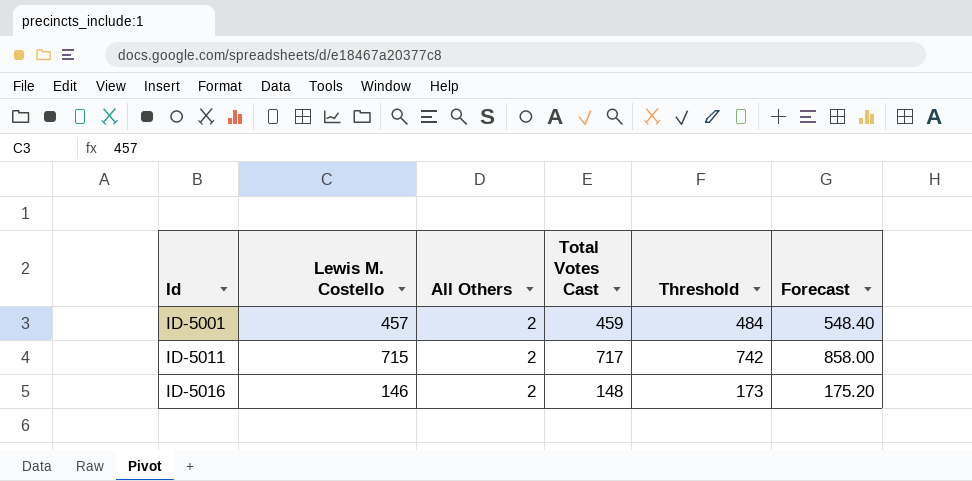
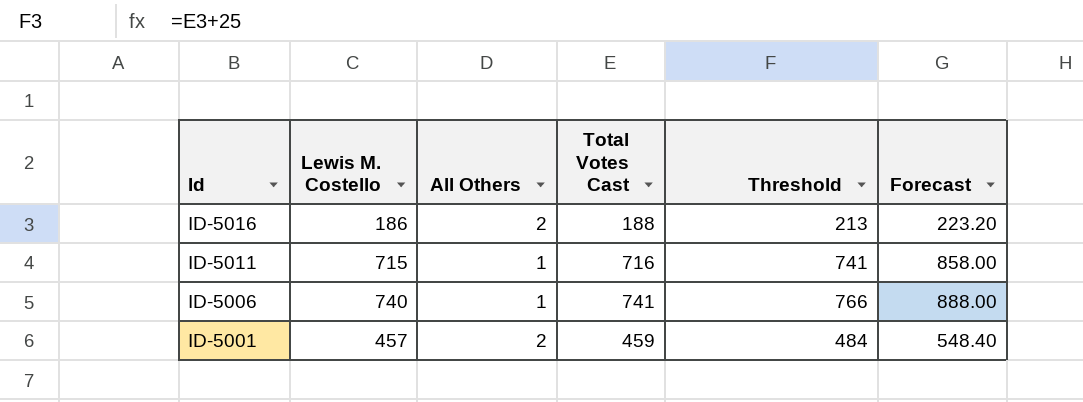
row order: Id ascending -> Id descending
ID-5016 | Lewis M. Costello: 146 -> 186
ID-5016 | Total Votes Cast: 148 -> 188
ID-5016 | Threshold: 173 -> 213
ID-5016 | Forecast: 175.20 -> 223.20
ID-5011 | All Others: 2 -> 1
ID-5011 | Total Votes Cast: 717 -> 716
ID-5011 | Threshold: 742 -> 741
row ID-5006: none -> 740 | 1 | 741 | 766 | 888.00

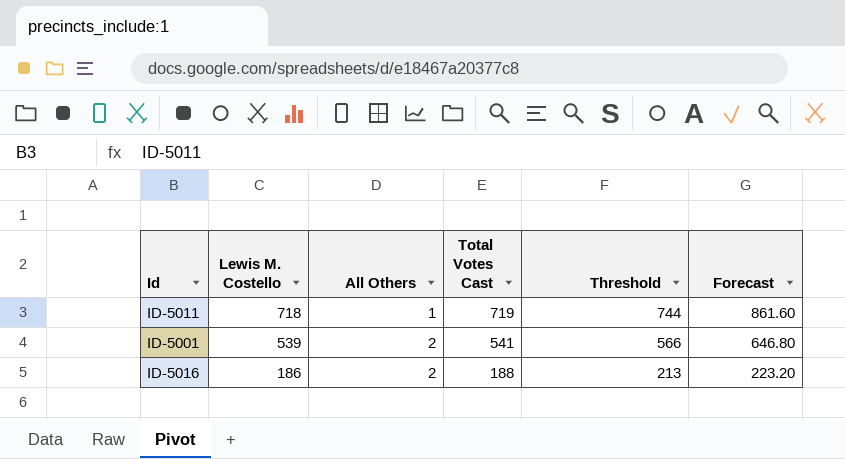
row order: Id descending -> Lewis M. Costello descending
row ID-5006: 740 | 1 | 741 | 766 | 888.00 -> none
ID-5011 | Lewis M. Costello: 715 -> 718
ID-5011 | Total Votes Cast: 716 -> 719
ID-5011 | Threshold: 741 -> 744
ID-5011 | Forecast: 858.00 -> 861.60
ID-5001 | Lewis M. Costello: 457 -> 539
ID-5001 | Total Votes Cast: 459 -> 541
ID-5001 | Threshold: 484 -> 566
ID-5001 | Forecast: 548.40 -> 646.80

